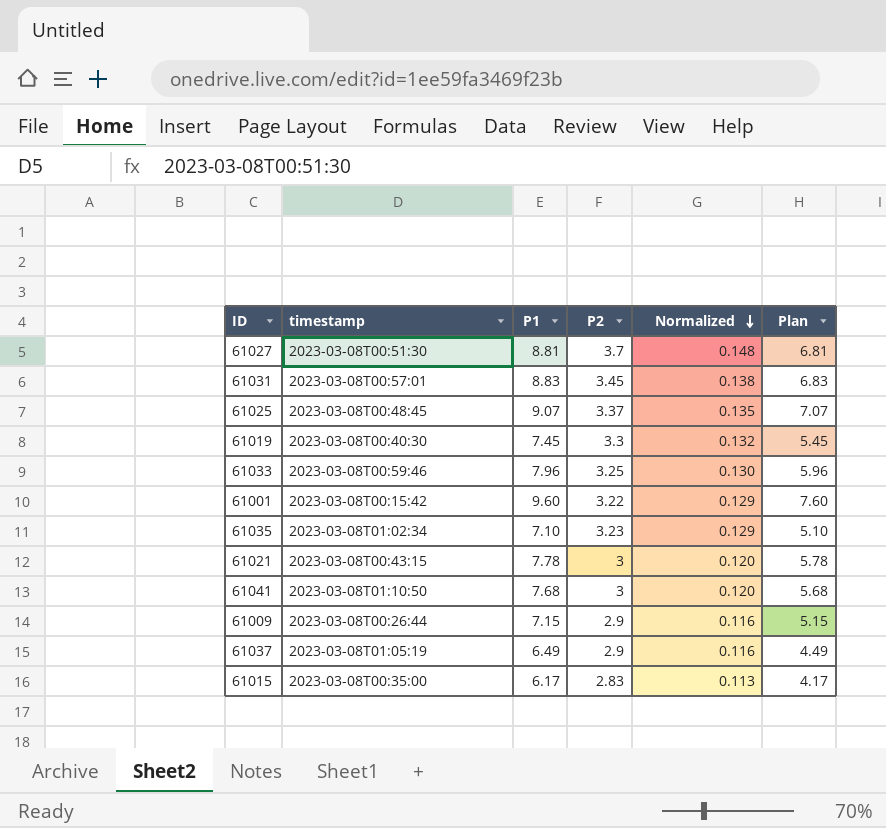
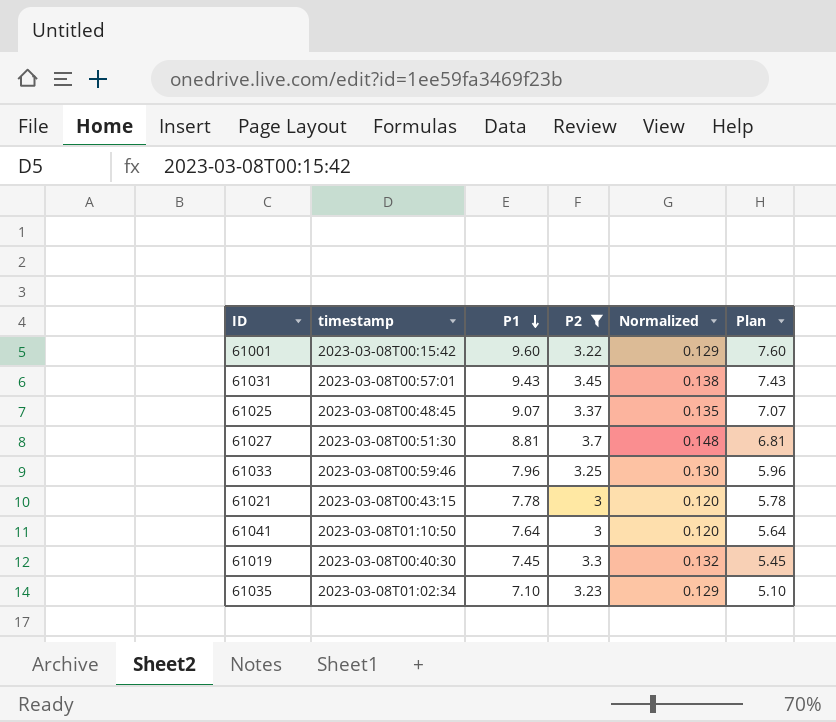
filter: none -> P2 >= 3
row order: Normalized descending -> P1 descending
61031 | P1: 8.83 -> 9.43
61031 | Plan: 6.83 -> 7.43
61041 | P1: 7.68 -> 7.64
61041 | Plan: 5.68 -> 5.64

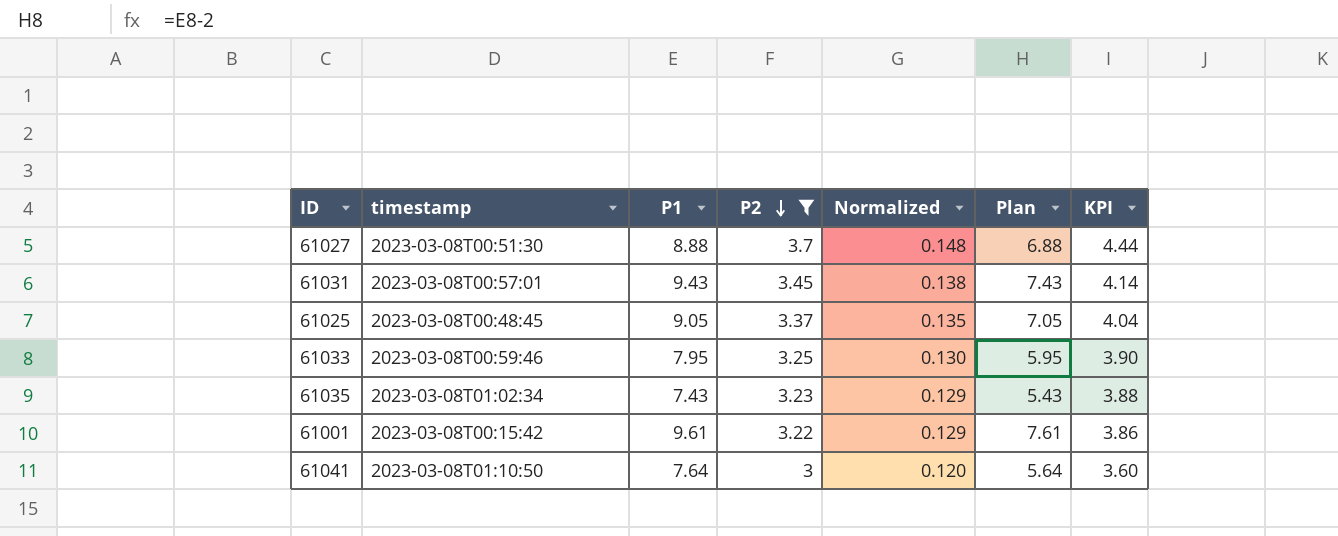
row order: P1 descending -> P2 descending
column KPI | formula: none -> [P2] * 1.2
row 61021: 2023-03-08T00:43:15 | 7.78 | 3 | 0.120 | 5.78 -> none
row 61019: 2023-03-08T00:40:30 | 7.45 | 3.3 | 0.132 | 5.45 -> none
61027 | P1: 8.81 -> 8.88
61027 | Plan: 6.81 -> 6.88
61025 | P1: 9.07 -> 9.05
61025 | Plan: 7.07 -> 7.05
61033 | P1: 7.96 -> 7.95
61033 | Plan: 5.96 -> 5.95
61035 | P1: 7.10 -> 7.43
61035 | Plan: 5.10 -> 5.43
61001 | P1: 9.60 -> 9.61
61001 | Plan: 7.60 -> 7.61

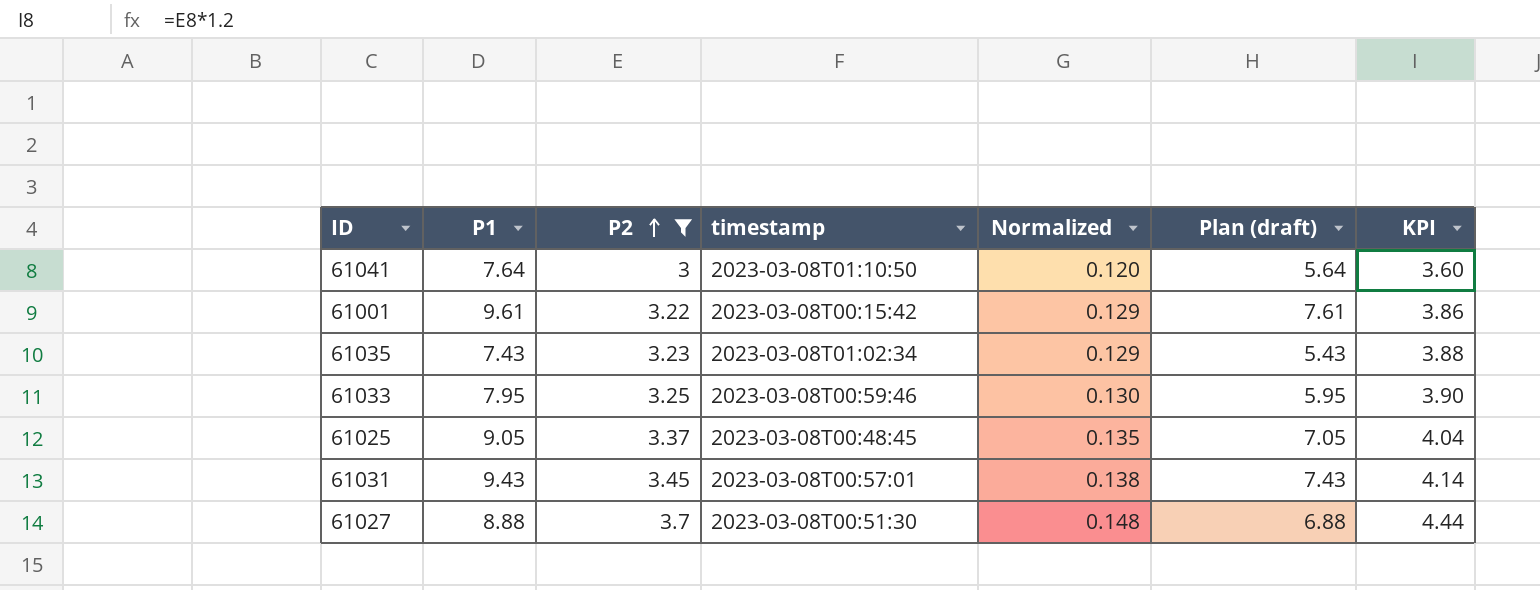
row order: P2 descending -> P2 ascending
column timestamp | position: 2 -> 4
column name: Plan -> Plan (draft)

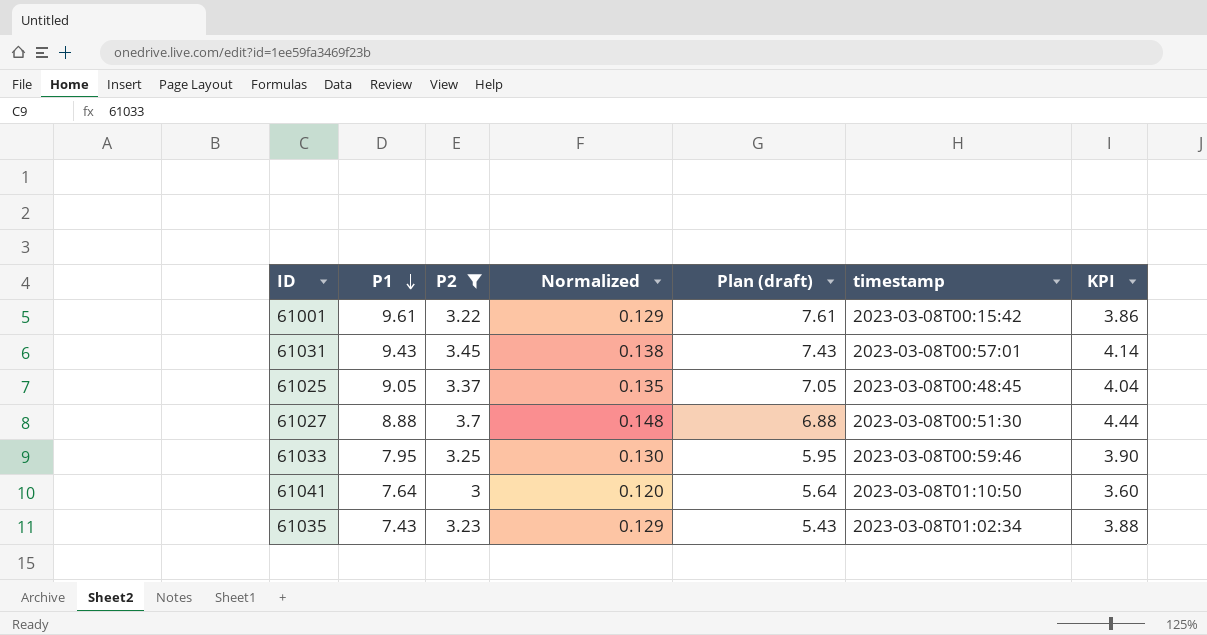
row order: P2 ascending -> P1 descending
column timestamp | position: 4 -> 6

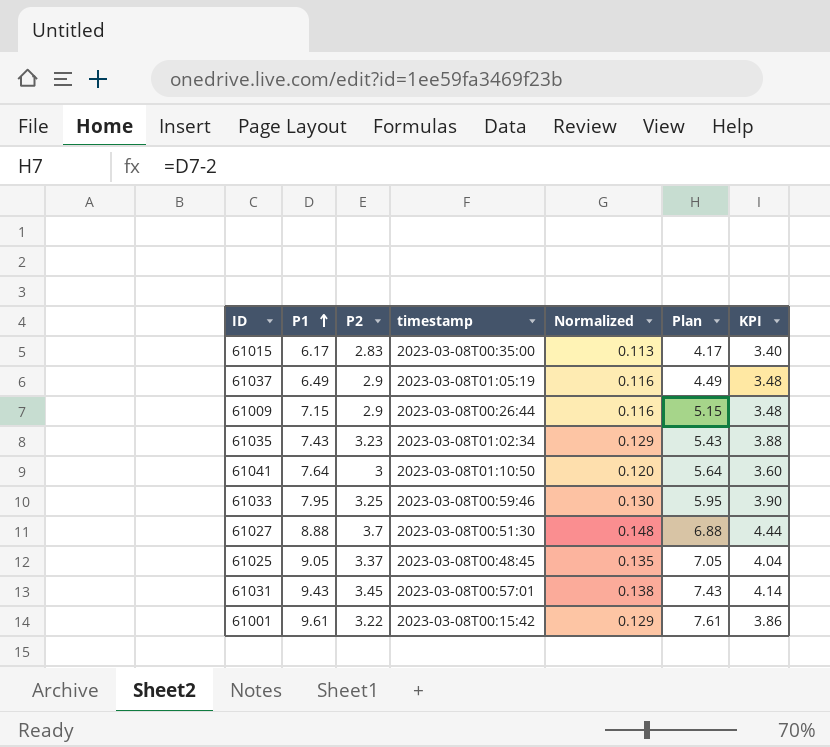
filter: P2 >= 3 -> none
row order: P1 descending -> P1 ascending
column timestamp | position: 6 -> 4
column name: Plan (draft) -> Plan

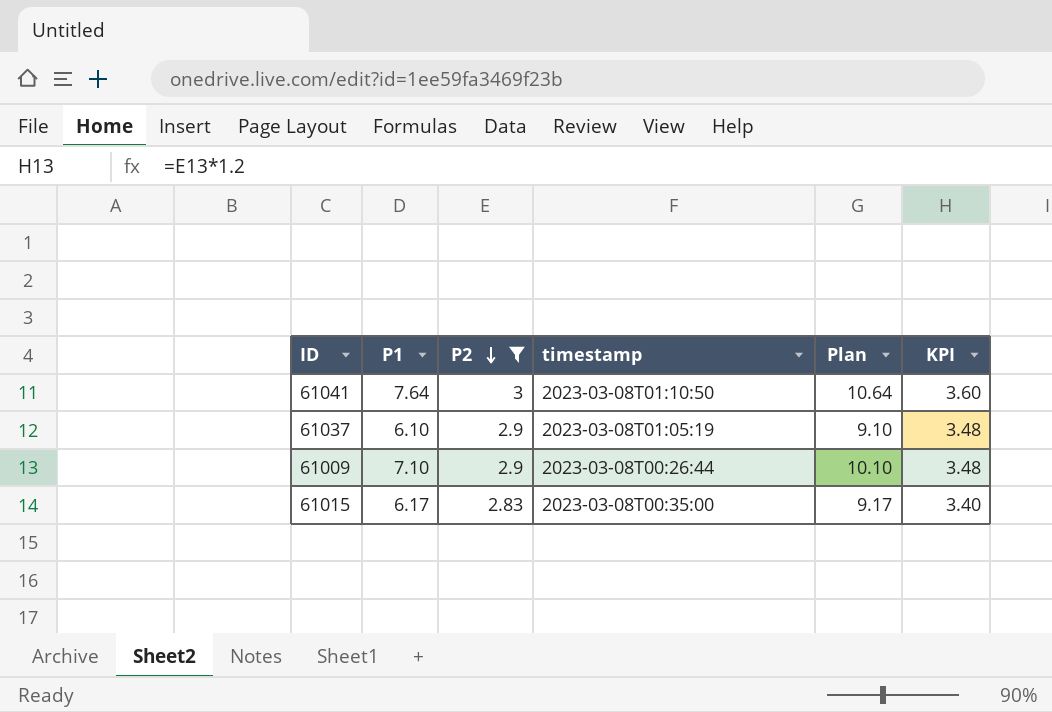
filter: none -> P2 <= 3
row order: P1 ascending -> P2 descending
column Normalized | formula: [P2] * 0.04 -> none
column Plan | formula: [P1] - 2 -> [P1] + 3
61037 | P1: 6.49 -> 6.10
61009 | P1: 7.15 -> 7.10

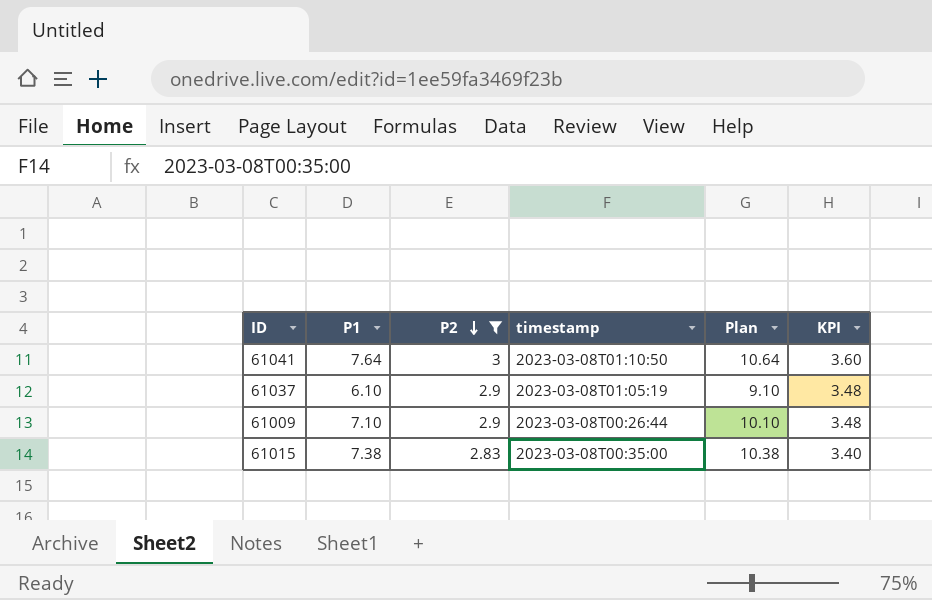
61015 | P1: 6.17 -> 7.38
61015 | Plan: 9.17 -> 10.38

